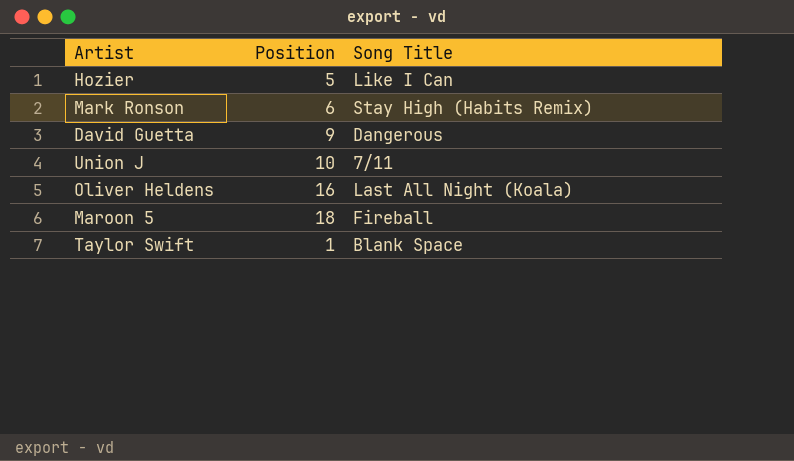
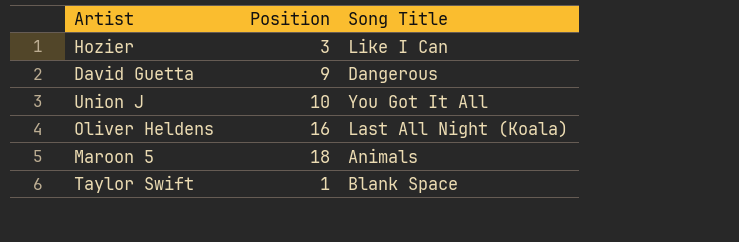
row Mark Ronson: 6 | Stay High (Habits Remix) -> none
Hozier | Position: 5 -> 3
Union J | Song Title: 7/11 -> You Got It All
Maroon 5 | Song Title: Fireball -> Animals

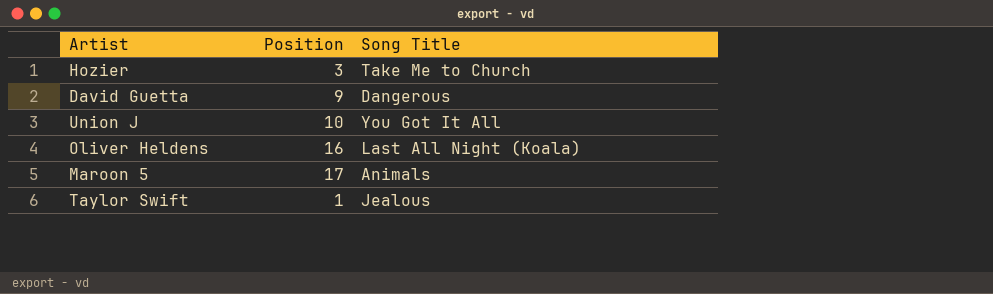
Hozier | Song Title: Like I Can -> Take Me to Church
Maroon 5 | Position: 18 -> 17
Taylor Swift | Song Title: Blank Space -> Jealous

